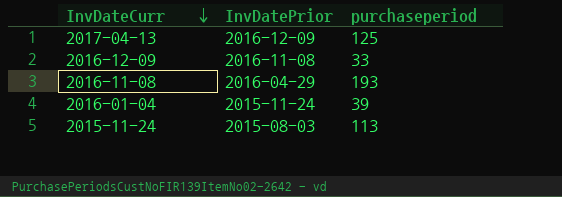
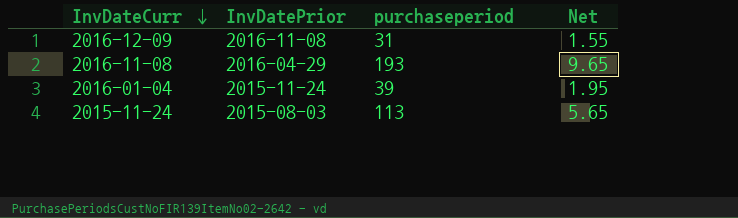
column Net | formula: none -> [purchaseperiod] * 0.05
row 2017-04-13: 2016-12-09 | 125 -> none
2016-12-09 | purchaseperiod: 33 -> 31

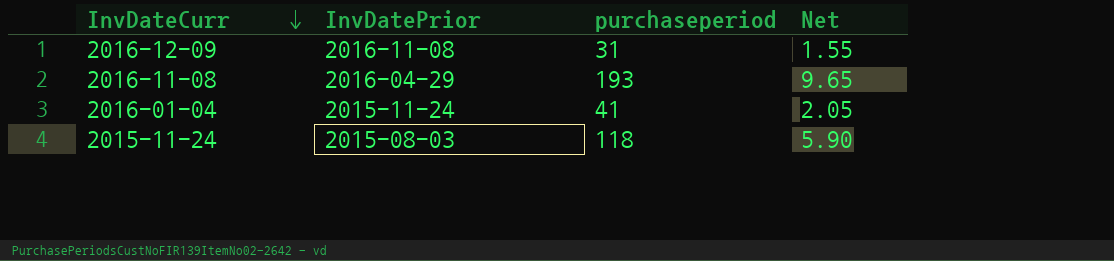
2016-01-04 | purchaseperiod: 39 -> 41
2016-01-04 | Net: 1.95 -> 2.05
2015-11-24 | purchaseperiod: 113 -> 118
2015-11-24 | Net: 5.65 -> 5.90

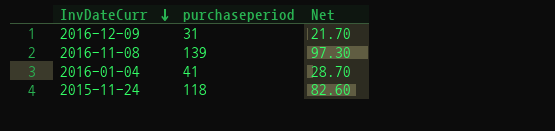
column InvDatePrior | position: 2 -> none
column Net | formula: [purchaseperiod] * 0.05 -> [purchaseperiod] * 0.7
2016-11-08 | purchaseperiod: 193 -> 139

